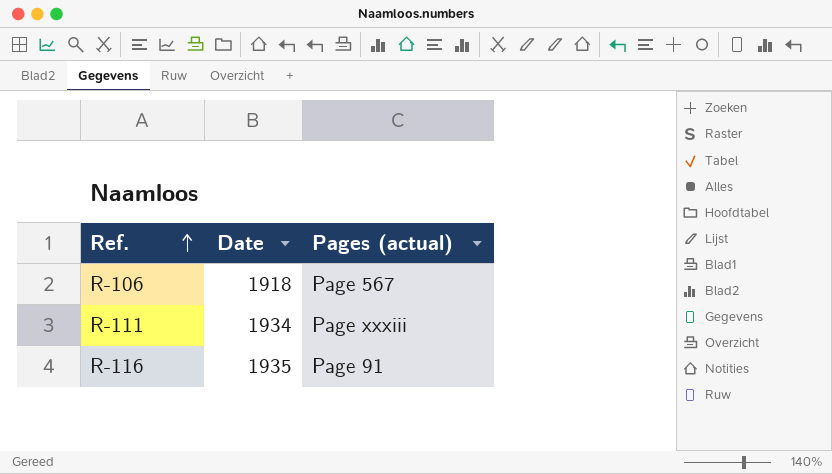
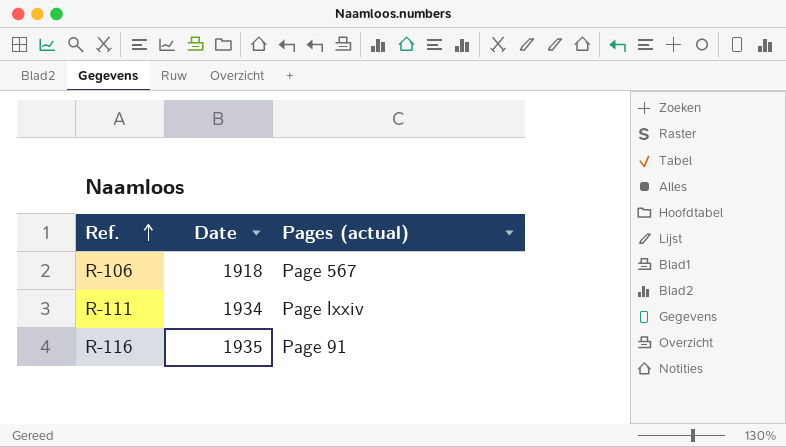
R-111 | Pages (actual): Page xxxiii -> Page lxxiv

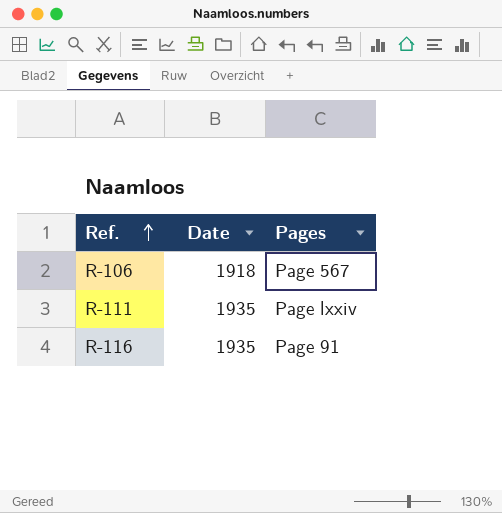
column name: Pages (actual) -> Pages
R-111 | Date: 1934 -> 1935

